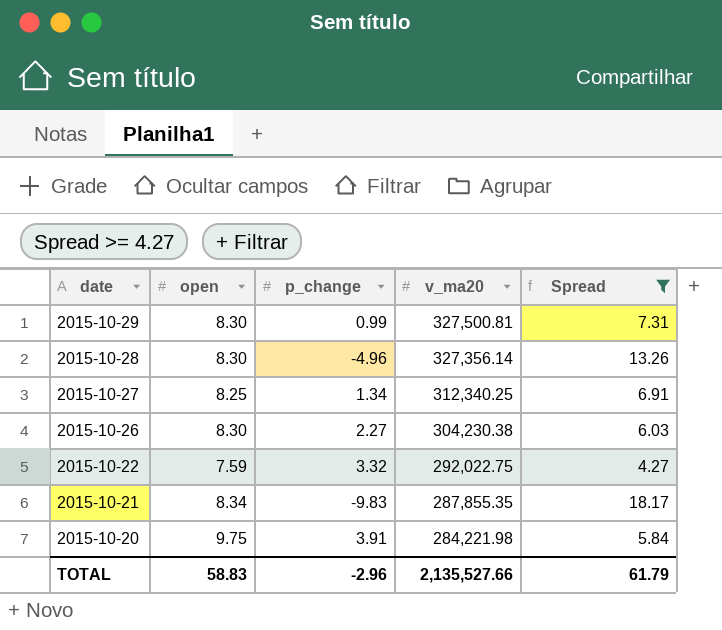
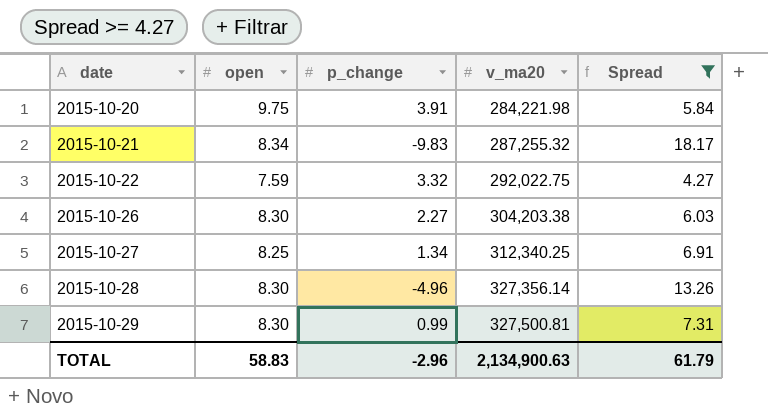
row order: date descending -> date ascending
2015-10-21 | v_ma20: 287,855.35 -> 287,255.32
2015-10-26 | v_ma20: 304,230.38 -> 304,203.38
TOTAL | v_ma20: 2,135,527.66 -> 2,134,900.63

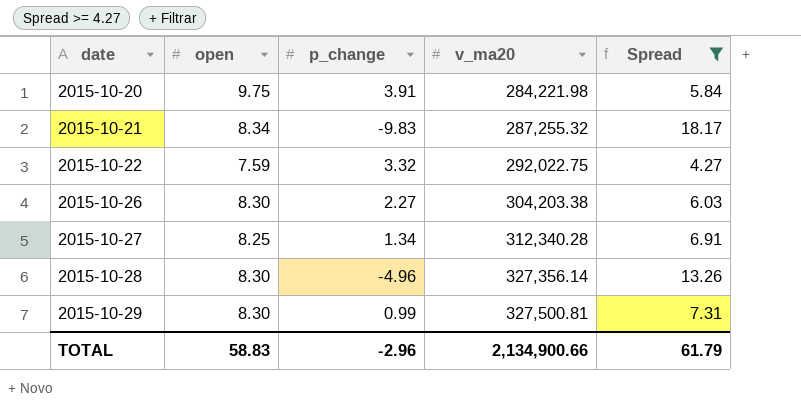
2015-10-27 | v_ma20: 312,340.25 -> 312,340.28
TOTAL | v_ma20: 2,134,900.63 -> 2,134,900.66

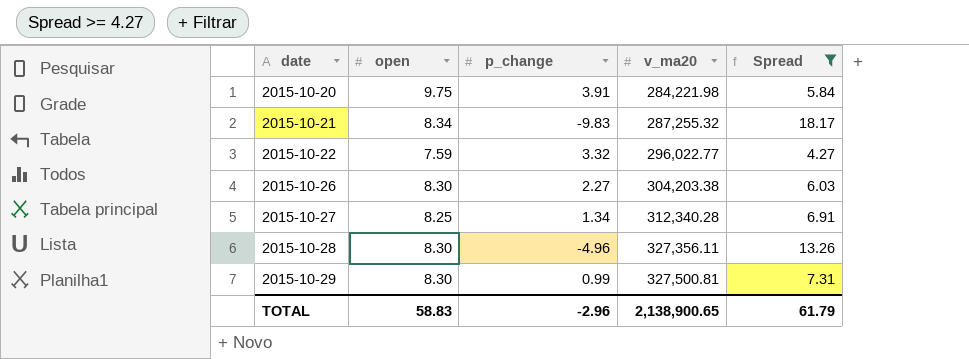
2015-10-22 | v_ma20: 292,022.75 -> 296,022.77
2015-10-28 | v_ma20: 327,356.14 -> 327,356.11
TOTAL | v_ma20: 2,134,900.66 -> 2,138,900.65

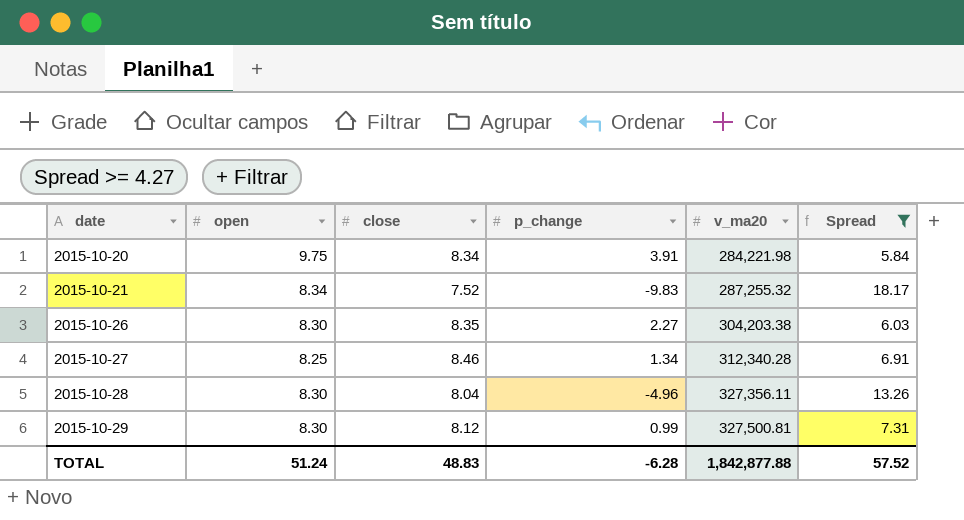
column close | position: none -> 3
row 2015-10-22: 7.59 | 3.32 | 296,022.77 | 4.27 -> none
TOTAL | open: 58.83 -> 51.24
TOTAL | p_change: -2.96 -> -6.28
TOTAL | v_ma20: 2,138,900.65 -> 1,842,877.88
TOTAL | Spread: 61.79 -> 57.52

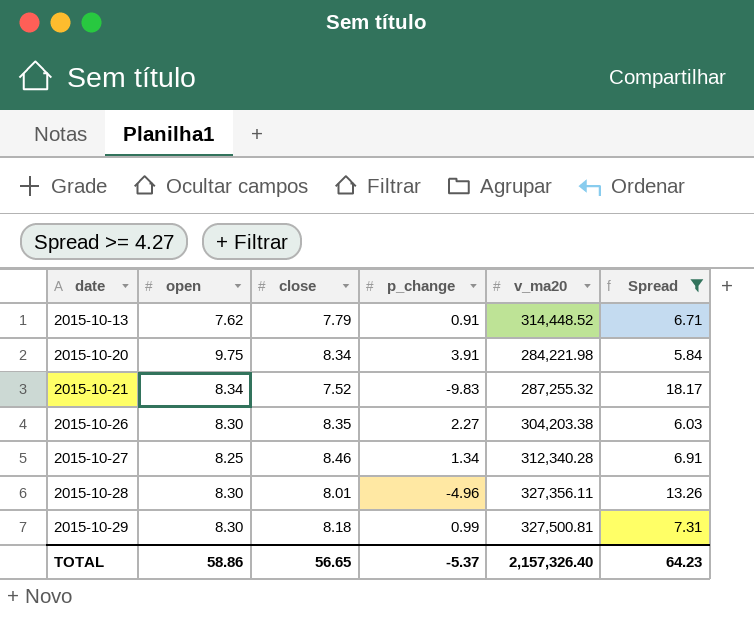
row 2015-10-13: none -> 7.62 | 7.79 | 0.91 | 314,448.52 | 6.71
2015-10-28 | close: 8.04 -> 8.01
2015-10-29 | close: 8.12 -> 8.18
TOTAL | open: 51.24 -> 58.86
TOTAL | close: 48.83 -> 56.65
TOTAL | p_change: -6.28 -> -5.37
TOTAL | v_ma20: 1,842,877.88 -> 2,157,326.40
TOTAL | Spread: 57.52 -> 64.23

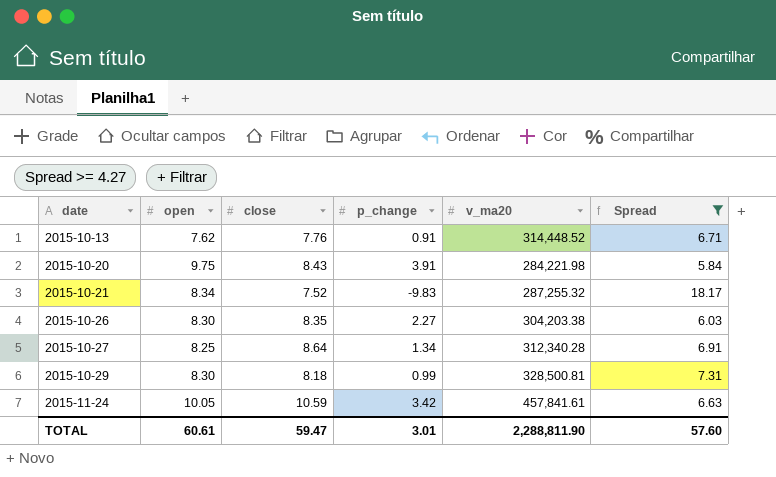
row 2015-10-28: 8.30 | 8.01 | -4.96 | 327,356.11 | 13.26 -> none
2015-10-13 | close: 7.79 -> 7.76
2015-10-20 | close: 8.34 -> 8.43
2015-10-27 | close: 8.46 -> 8.64
2015-10-29 | v_ma20: 327,500.81 -> 328,500.81
row 2015-11-24: none -> 10.05 | 10.59 | 3.42 | 457,841.61 | 6.63
TOTAL | open: 58.86 -> 60.61
TOTAL | close: 56.65 -> 59.47
TOTAL | p_change: -5.37 -> 3.01
TOTAL | v_ma20: 2,157,326.40 -> 2,288,811.90
TOTAL | Spread: 64.23 -> 57.60

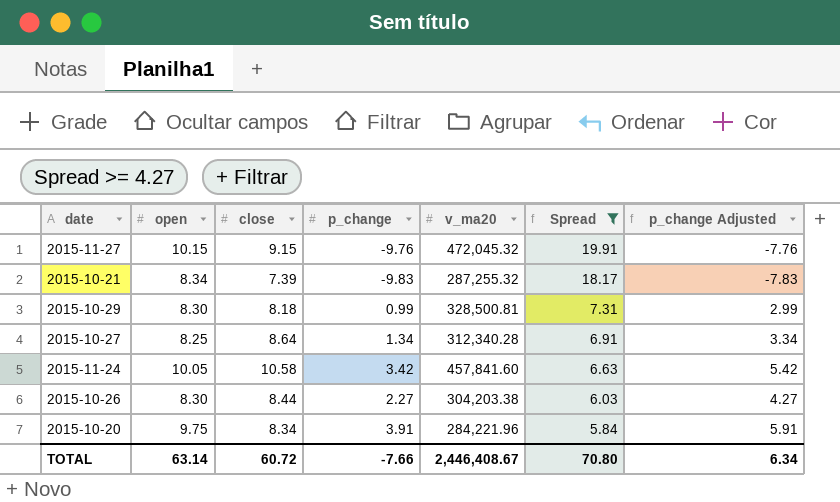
row order: date ascending -> Spread descending
column p_change Adjusted | formula: none -> [p_change] + 2
row 2015-10-13: 7.62 | 7.76 | 0.91 | 314,448.52 | 6.71 -> none
row 2015-11-27: none -> 10.15 | 9.15 | -9.76 | 472,045.32 | 19.91 | -7.76
2015-10-21 | close: 7.52 -> 7.39
2015-11-24 | close: 10.59 -> 10.58
2015-11-24 | v_ma20: 457,841.61 -> 457,841.60
2015-10-26 | close: 8.35 -> 8.44
2015-10-20 | close: 8.43 -> 8.34
2015-10-20 | v_ma20: 284,221.98 -> 284,221.96
TOTAL | open: 60.61 -> 63.14
TOTAL | close: 59.47 -> 60.72
TOTAL | p_change: 3.01 -> -7.66
TOTAL | v_ma20: 2,288,811.90 -> 2,446,408.67
TOTAL | Spread: 57.60 -> 70.80

